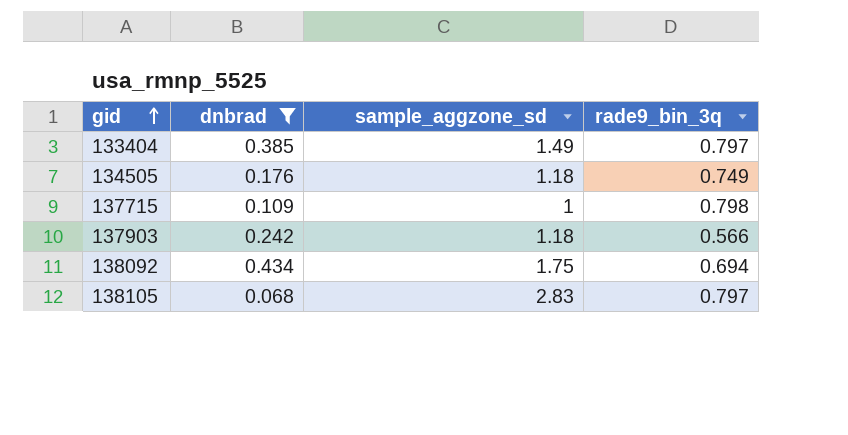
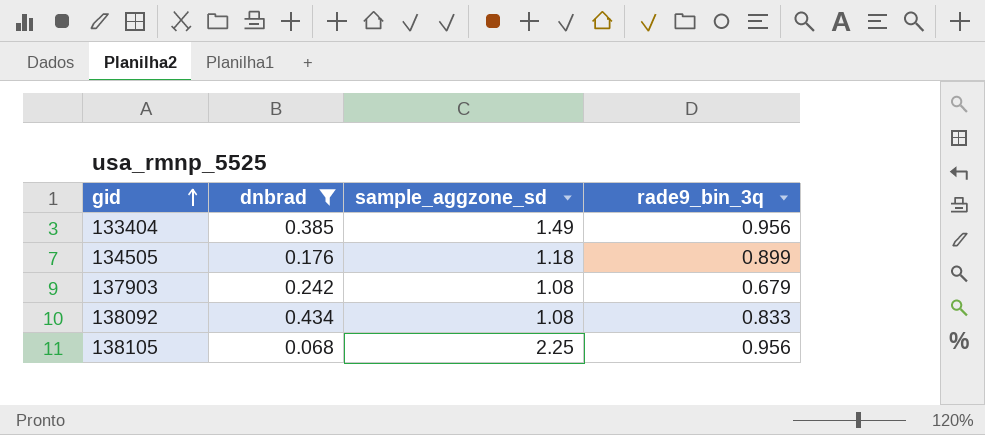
row 137715: 0.109 | 1 | 0.798 -> none
133404 | rade9_bin_3q: 0.797 -> 0.956
134505 | rade9_bin_3q: 0.749 -> 0.899
137903 | sample_aggzone_sd: 1.18 -> 1.08
137903 | rade9_bin_3q: 0.566 -> 0.679
138092 | sample_aggzone_sd: 1.75 -> 1.08
138092 | rade9_bin_3q: 0.694 -> 0.833
138105 | sample_aggzone_sd: 2.83 -> 2.25
138105 | rade9_bin_3q: 0.797 -> 0.956

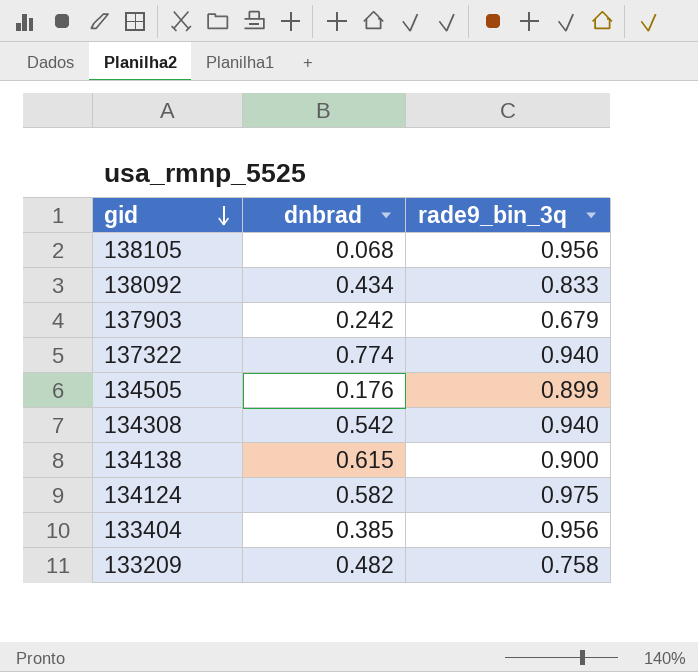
filter: dnbrad <= 0.434 -> none
row order: gid ascending -> gid descending
column sample_aggzone_sd | position: 3 -> none

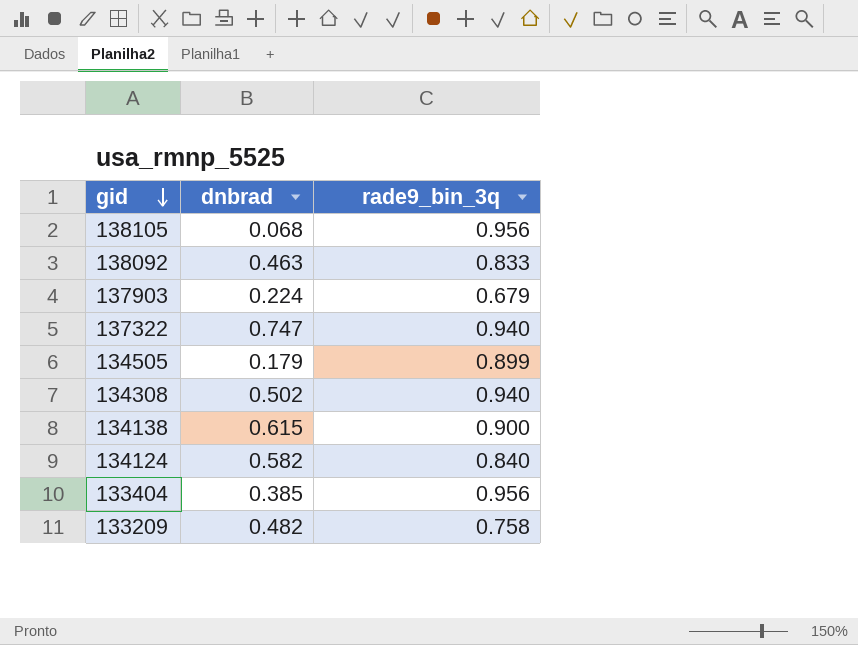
138092 | dnbrad: 0.434 -> 0.463
137903 | dnbrad: 0.242 -> 0.224
137322 | dnbrad: 0.774 -> 0.747
134505 | dnbrad: 0.176 -> 0.179
134308 | dnbrad: 0.542 -> 0.502
134124 | rade9_bin_3q: 0.975 -> 0.840

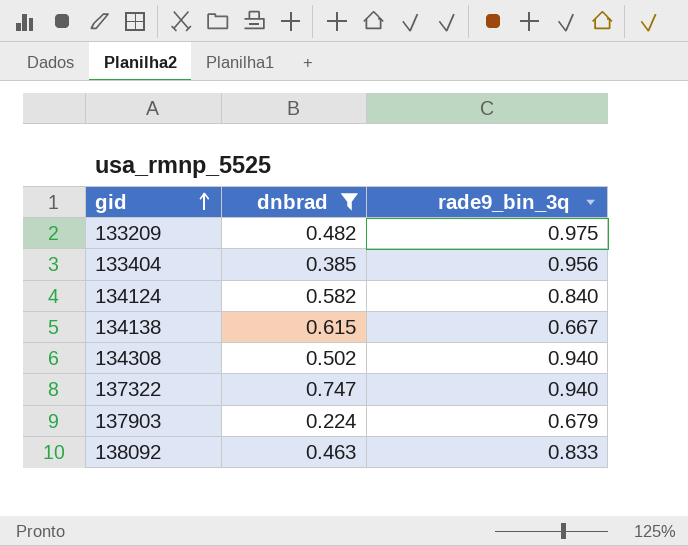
filter: none -> dnbrad >= 0.224
row order: gid descending -> gid ascending
133209 | rade9_bin_3q: 0.758 -> 0.975
134138 | rade9_bin_3q: 0.900 -> 0.667

